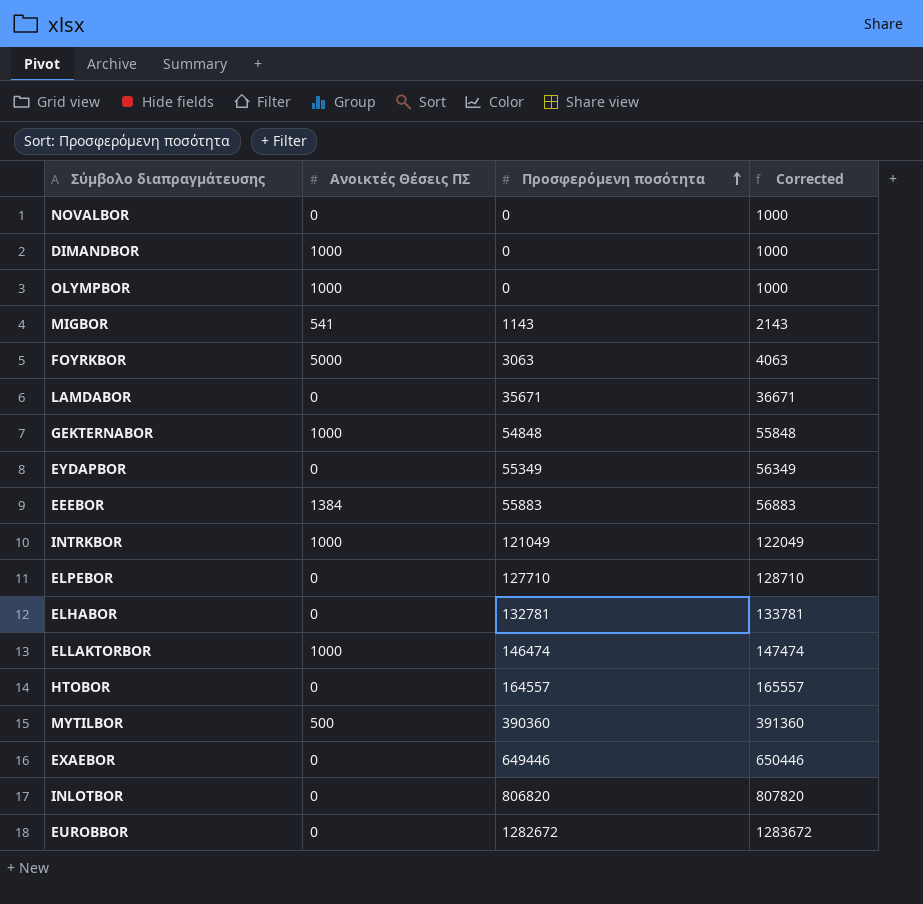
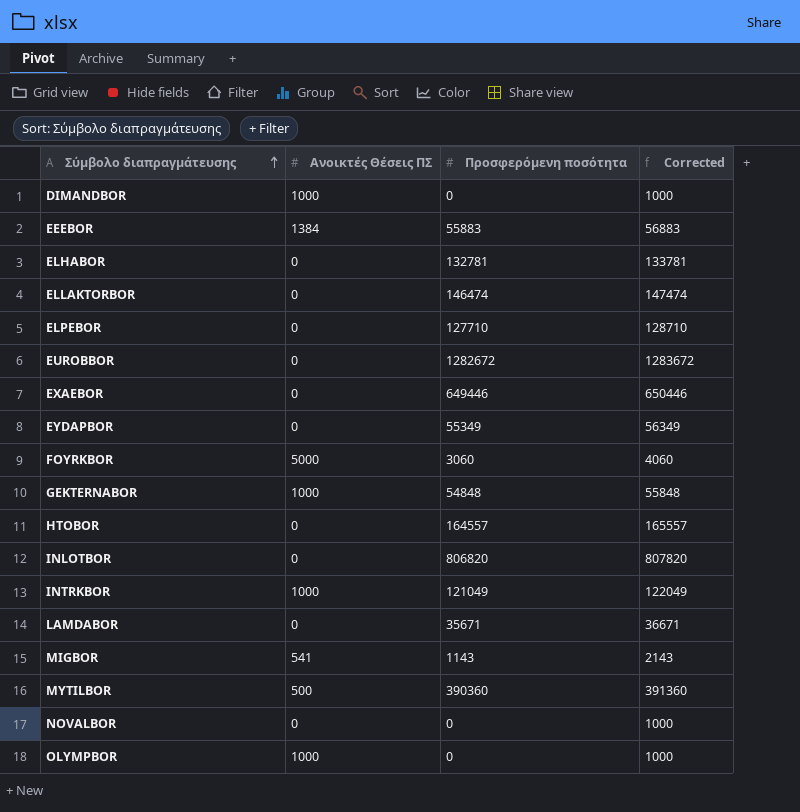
row order: Προσφερόμενη ποσότητα ascending -> Σύμβολο διαπραγμάτευσης ascending
ELLAKTORBOR | Ανοικτές Θέσεις ΠΣ: 1000 -> 0
FOYRKBOR | Προσφερόμενη ποσότητα: 3063 -> 3060
FOYRKBOR | Corrected: 4063 -> 4060

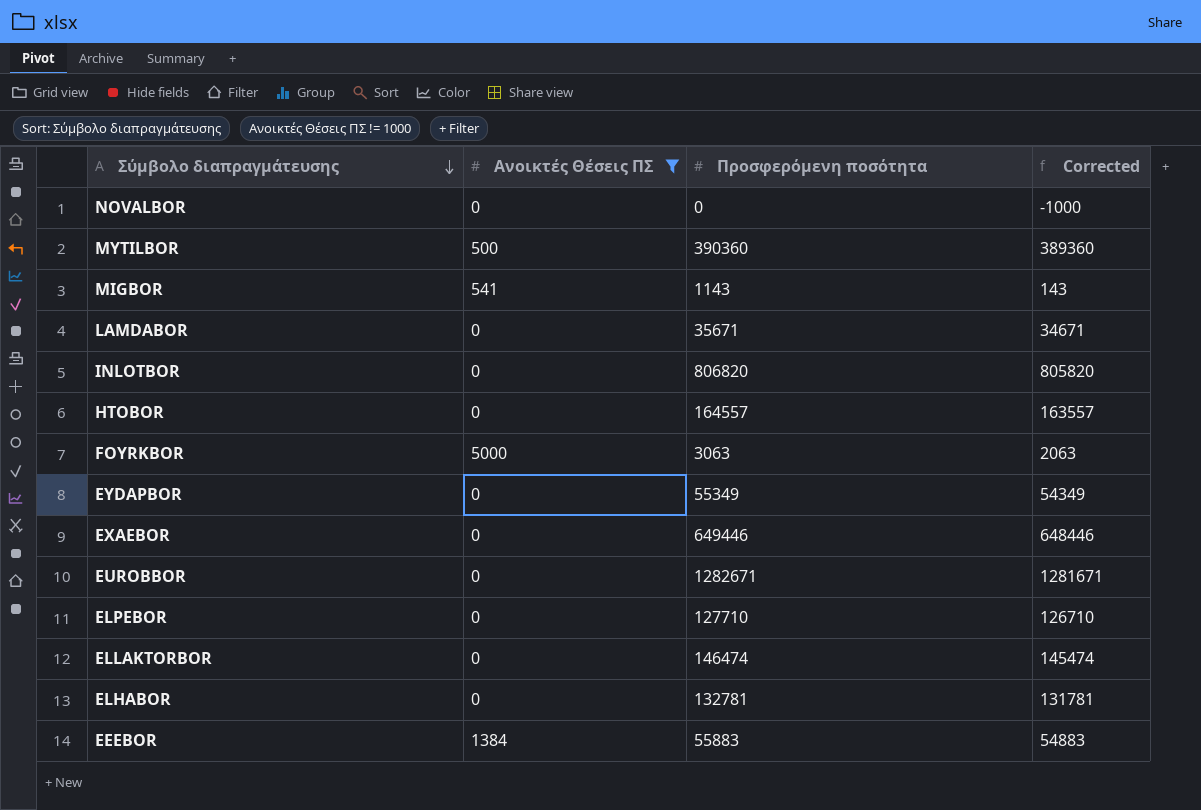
filter: none -> Ανοικτές Θέσεις ΠΣ != 1000
row order: Σύμβολο διαπραγμάτευσης ascending -> Σύμβολο διαπραγμάτευσης descending
column Corrected | formula: [Προσφερόμενη ποσότητα] + 1000 -> [Προσφερόμενη ποσότητα] - 1000
FOYRKBOR | Προσφερόμενη ποσότητα: 3060 -> 3063
EUROBBOR | Προσφερόμενη ποσότητα: 1282672 -> 1282671

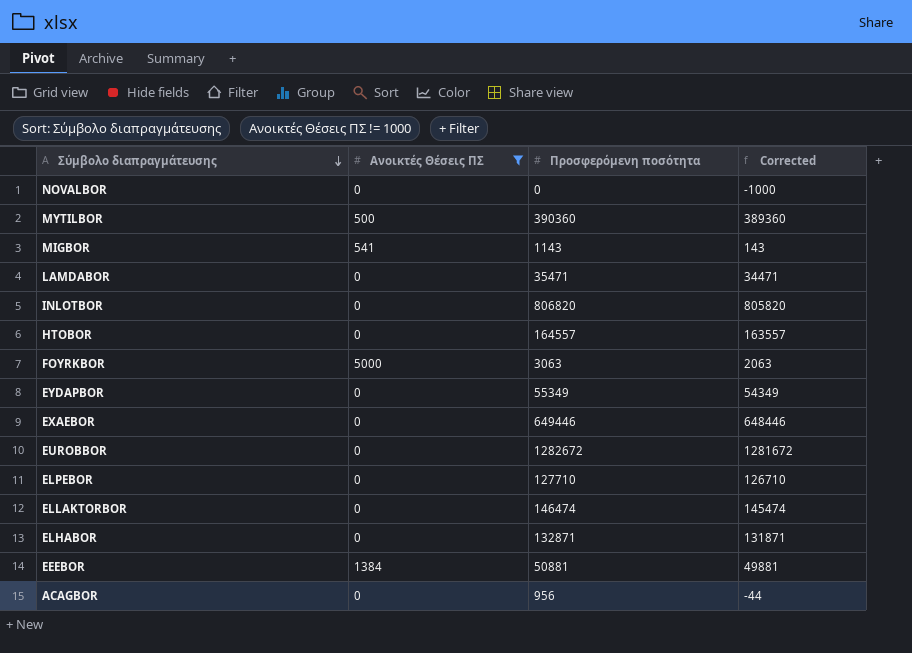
LAMDABOR | Προσφερόμενη ποσότητα: 35671 -> 35471
LAMDABOR | Corrected: 34671 -> 34471
EUROBBOR | Προσφερόμενη ποσότητα: 1282671 -> 1282672
EUROBBOR | Corrected: 1281671 -> 1281672
ELHABOR | Προσφερόμενη ποσότητα: 132781 -> 132871
ELHABOR | Corrected: 131781 -> 131871
EEEBOR | Προσφερόμενη ποσότητα: 55883 -> 50881
EEEBOR | Corrected: 54883 -> 49881
row ACAGBOR: none -> 0 | 956 | -44

